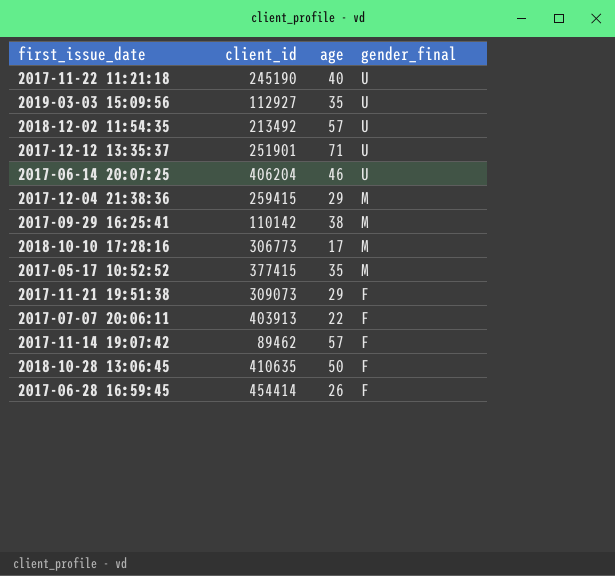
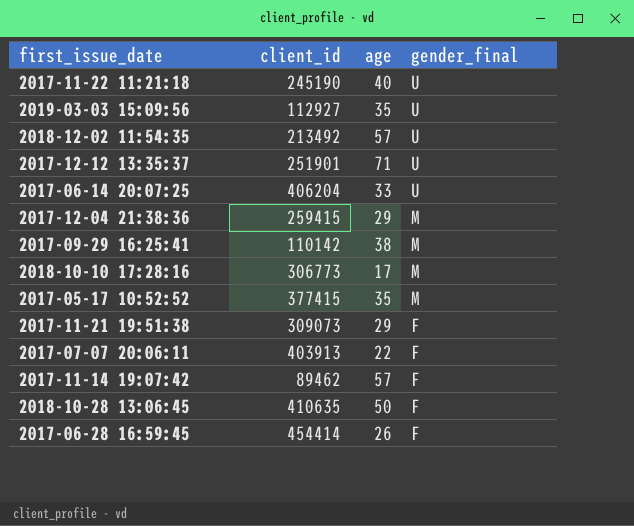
2017-06-14 20:07:25 | age: 46 -> 33

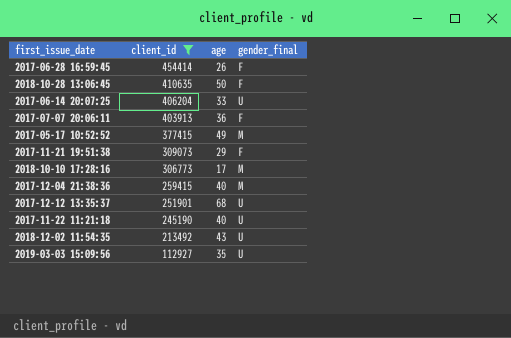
filter: none -> client_id >= 112927
row order: gender_final descending -> client_id descending
2017-07-07 20:06:11 | age: 22 -> 36
2017-05-17 10:52:52 | age: 35 -> 49
2017-12-04 21:38:36 | age: 29 -> 40
2017-12-12 13:35:37 | age: 71 -> 68
2018-12-02 11:54:35 | age: 57 -> 43

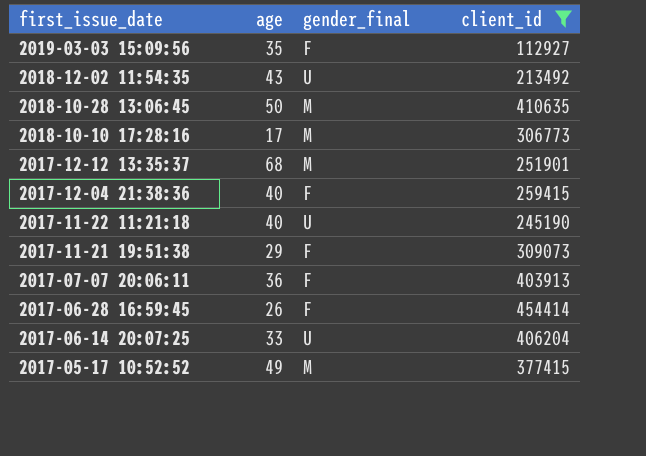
row order: client_id descending -> first_issue_date descending
column client_id | position: 2 -> 4
2019-03-03 15:09:56 | gender_final: U -> F
2018-10-28 13:06:45 | gender_final: F -> M
2017-12-12 13:35:37 | gender_final: U -> M
2017-12-04 21:38:36 | gender_final: M -> F

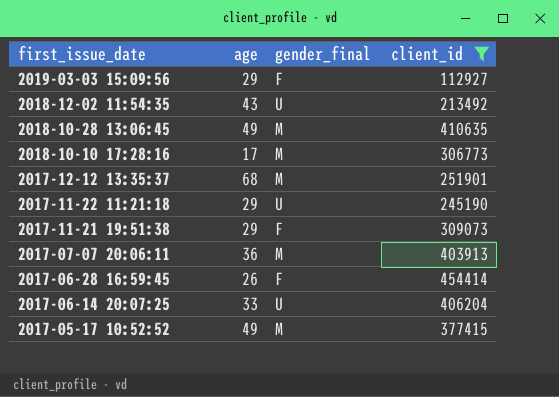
row 2017-12-04 21:38:36: 40 | F | 259415 -> none
2019-03-03 15:09:56 | age: 35 -> 29
2018-10-28 13:06:45 | age: 50 -> 49
2017-11-22 11:21:18 | age: 40 -> 29
2017-07-07 20:06:11 | gender_final: F -> M

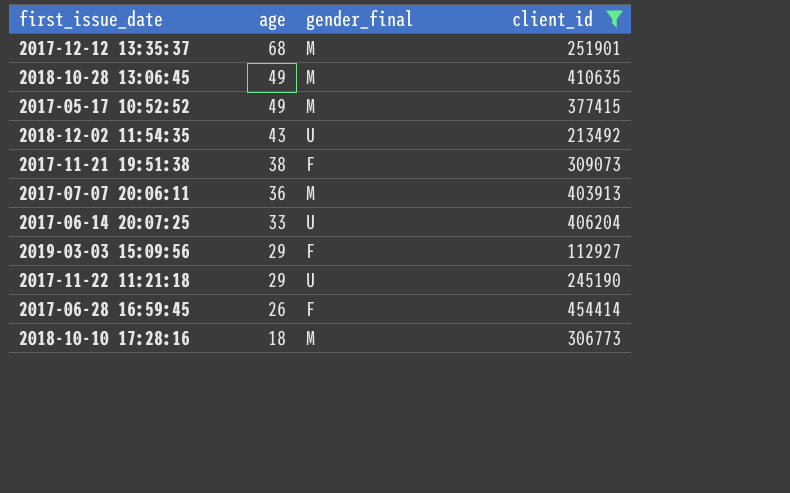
row order: first_issue_date descending -> age descending
2017-11-21 19:51:38 | age: 29 -> 38
2018-10-10 17:28:16 | age: 17 -> 18

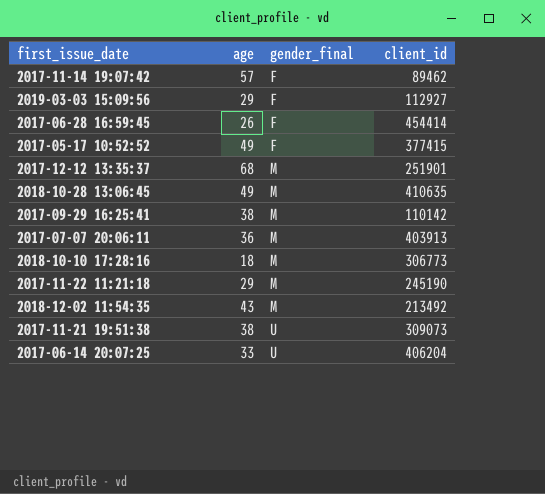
filter: client_id >= 112927 -> none
row order: age descending -> gender_final ascending
2017-05-17 10:52:52 | gender_final: M -> F
2017-11-22 11:21:18 | gender_final: U -> M
2018-12-02 11:54:35 | gender_final: U -> M
2017-11-21 19:51:38 | gender_final: F -> U

